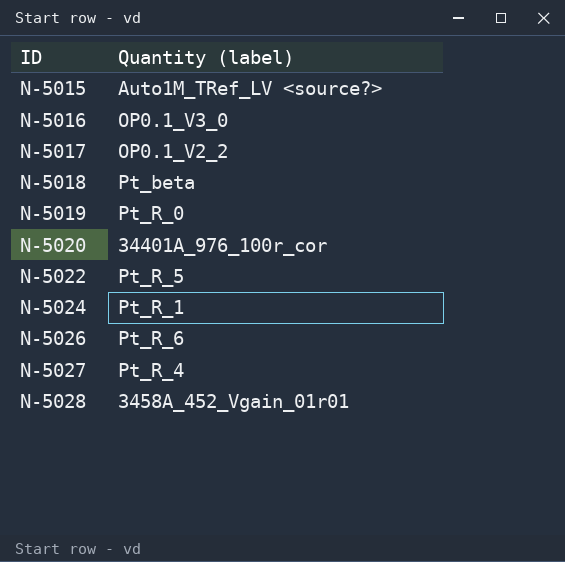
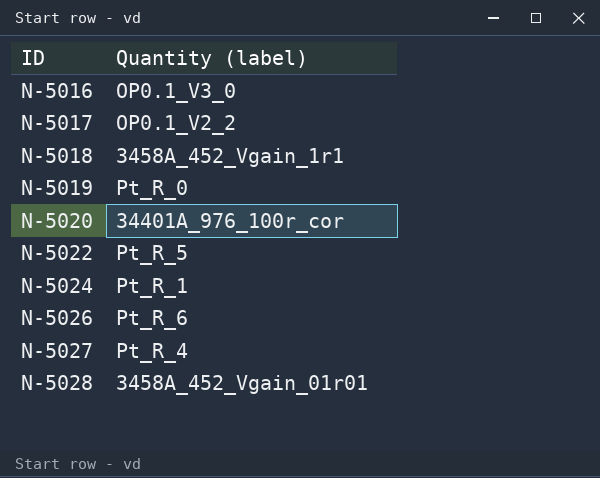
row N-5015: Auto1M_TRef_LV <source?> -> none
N-5018 | Quantity (label): Pt_beta -> 3458A_452_Vgain_1r1

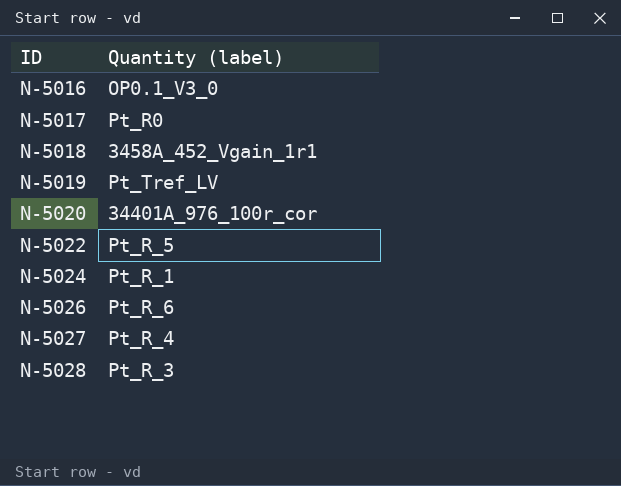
N-5017 | Quantity (label): OP0.1_V2_2 -> Pt_R0
N-5019 | Quantity (label): Pt_R_0 -> Pt_Tref_LV
N-5028 | Quantity (label): 3458A_452_Vgain_01r01 -> Pt_R_3

